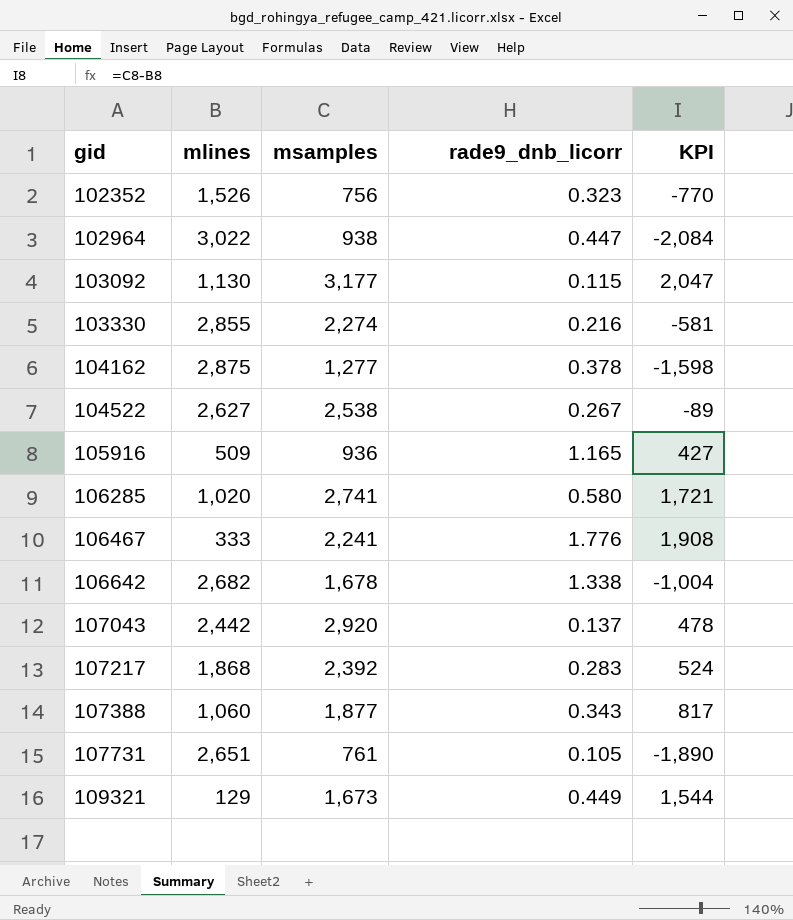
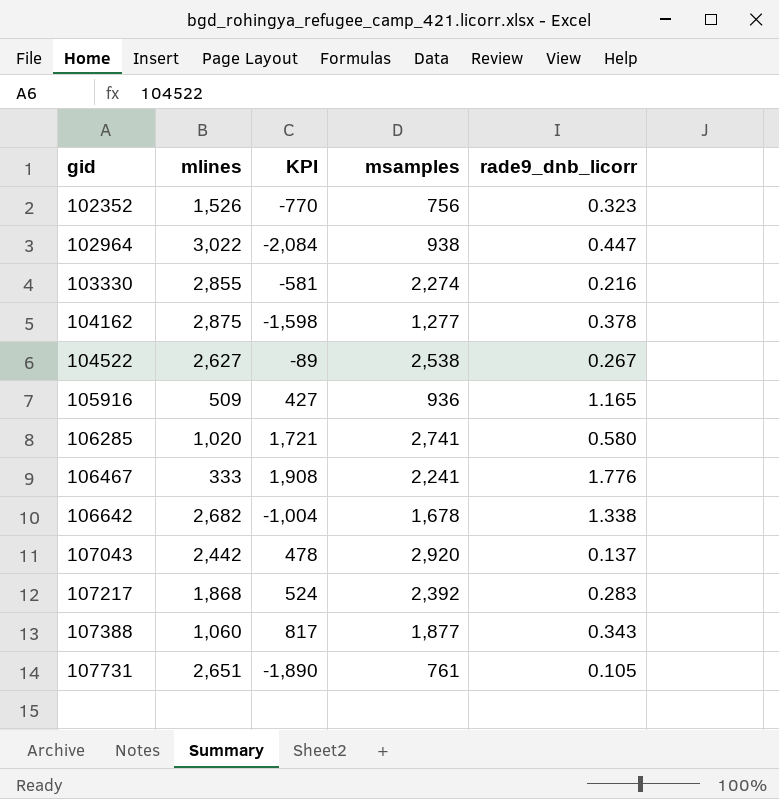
column KPI | position: 5 -> 3
row 103092: 1,130 | 3,177 | 0.115 | 2,047 -> none
row 109321: 129 | 1,673 | 0.449 | 1,544 -> none

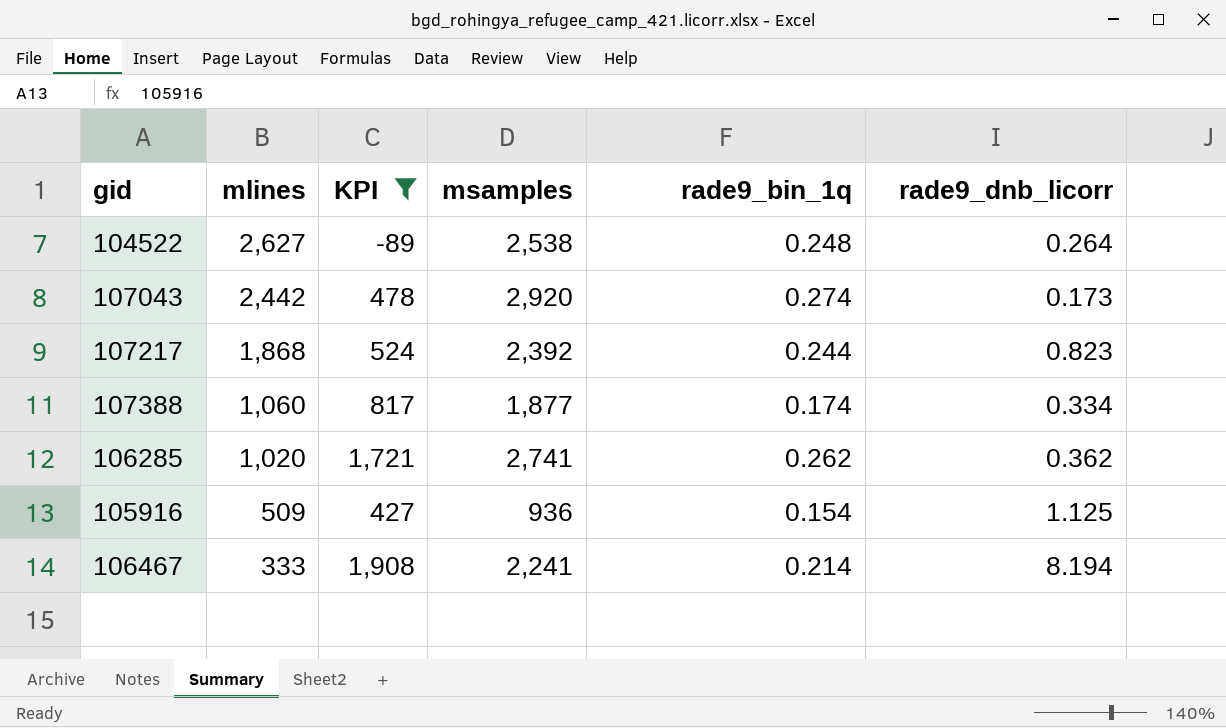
filter: none -> KPI >= -89
row order: gid ascending -> mlines descending
column rade9_bin_1q | position: none -> 5
104522 | rade9_dnb_licorr: 0.267 -> 0.264
107043 | rade9_dnb_licorr: 0.137 -> 0.173
107217 | rade9_dnb_licorr: 0.283 -> 0.823
107388 | rade9_dnb_licorr: 0.343 -> 0.334
106285 | rade9_dnb_licorr: 0.580 -> 0.362
105916 | rade9_dnb_licorr: 1.165 -> 1.125
106467 | rade9_dnb_licorr: 1.776 -> 8.194

